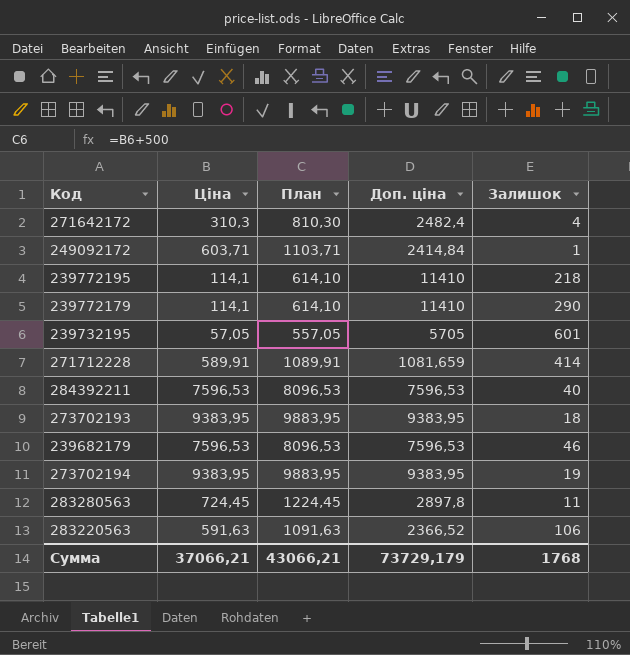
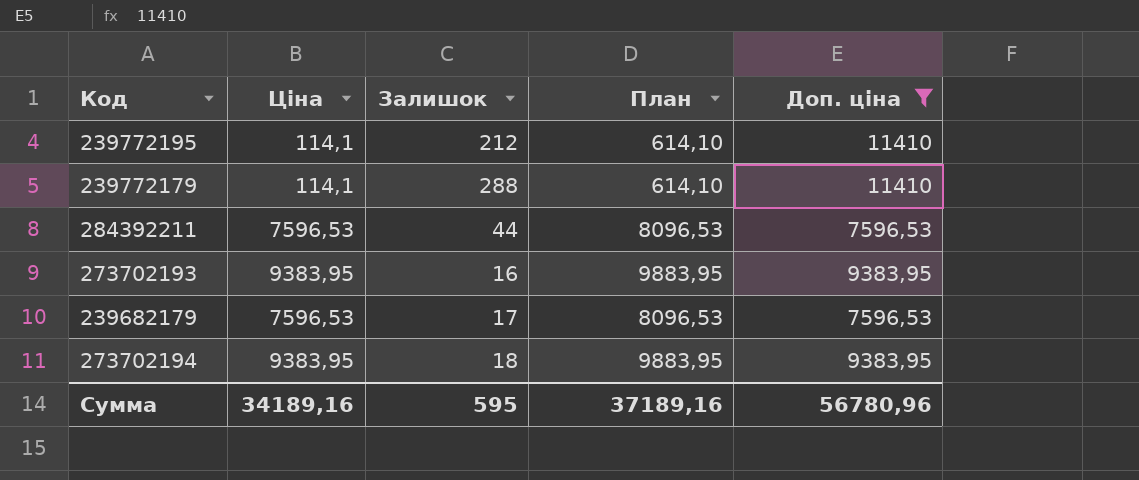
filter: none -> Доп. ціна >= 7596,53
column Залишок | position: 5 -> 3
239772195 | Залишок: 218 -> 212
239772179 | Залишок: 290 -> 288
284392211 | Залишок: 40 -> 44
273702193 | Залишок: 18 -> 16
239682179 | Залишок: 46 -> 17
273702194 | Залишок: 19 -> 18
Сумма | Ціна: 37066,21 -> 34189,16
Сумма | Залишок: 1768 -> 595
Сумма | План: 43066,21 -> 37189,16
Сумма | Доп. ціна: 73729,179 -> 56780,96

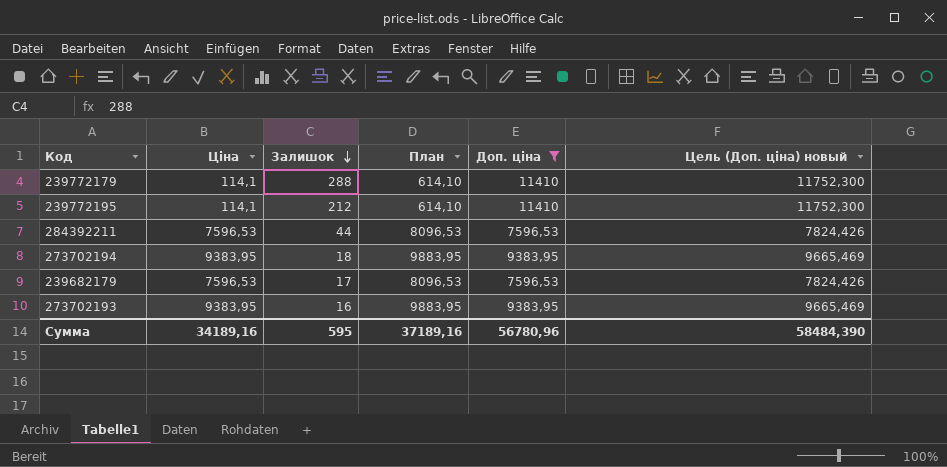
row order: none -> Залишок descending
column Цель (Доп. ціна) новый | formula: none -> [Доп. ціна] * 1,03

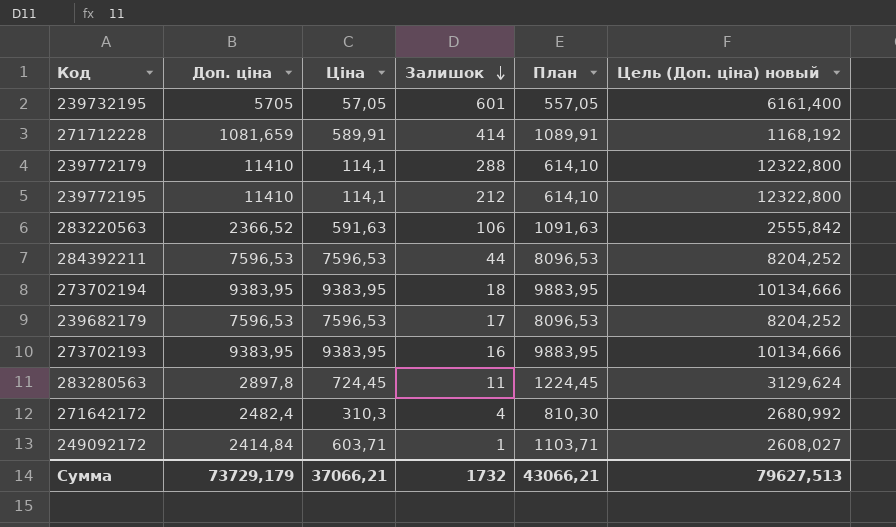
filter: Доп. ціна >= 7596,53 -> none
column Доп. ціна | position: 5 -> 2
column Цель (Доп. ціна) новый | formula: [Доп. ціна] * 1,03 -> [Доп. ціна] * 1,08
Сумма | Доп. ціна: 56780,96 -> 73729,179
Сумма | Ціна: 34189,16 -> 37066,21
Сумма | Залишок: 595 -> 1732
Сумма | План: 37189,16 -> 43066,21
Сумма | Цель (Доп. ціна) новый: 58484,390 -> 79627,513

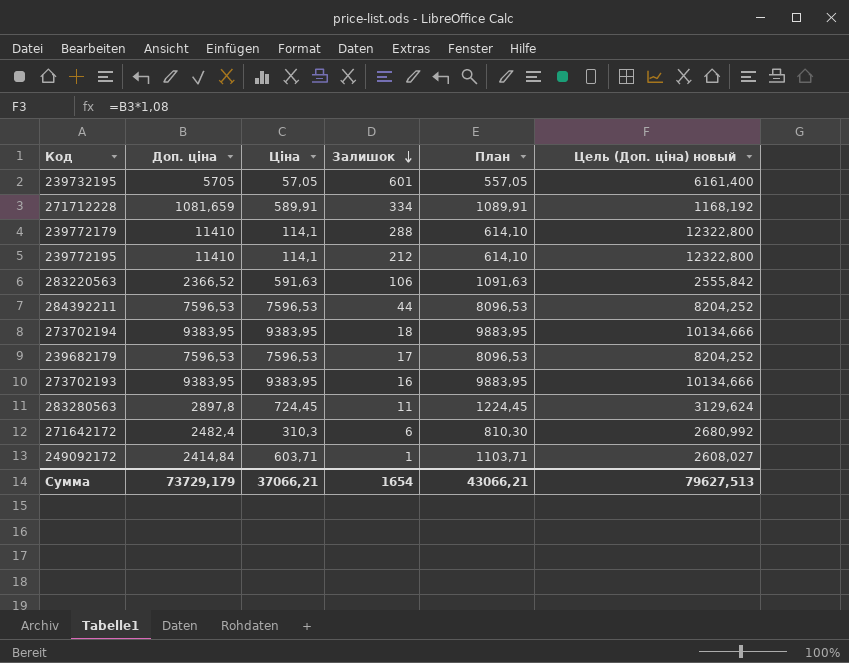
271712228 | Залишок: 414 -> 334
271642172 | Залишок: 4 -> 6
Сумма | Залишок: 1732 -> 1654

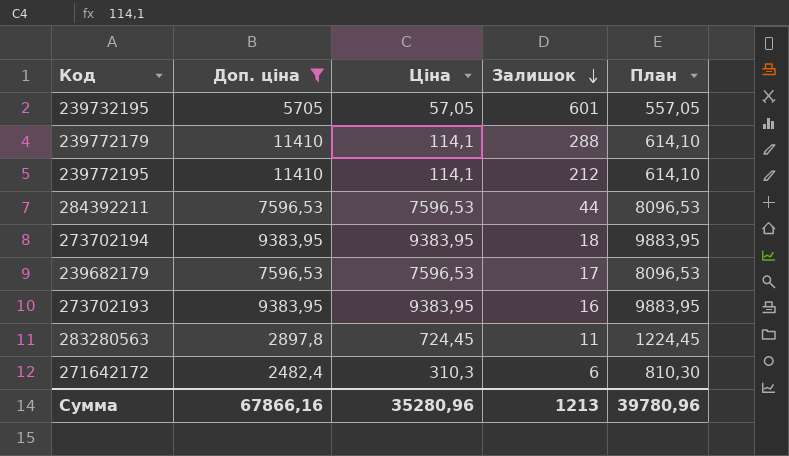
filter: none -> Доп. ціна >= 2482,4
column Цель (Доп. ціна) новый | formula: [Доп. ціна] * 1,08 -> none
Сумма | Доп. ціна: 73729,179 -> 67866,16
Сумма | Ціна: 37066,21 -> 35280,96
Сумма | Залишок: 1654 -> 1213
Сумма | План: 43066,21 -> 39780,96

